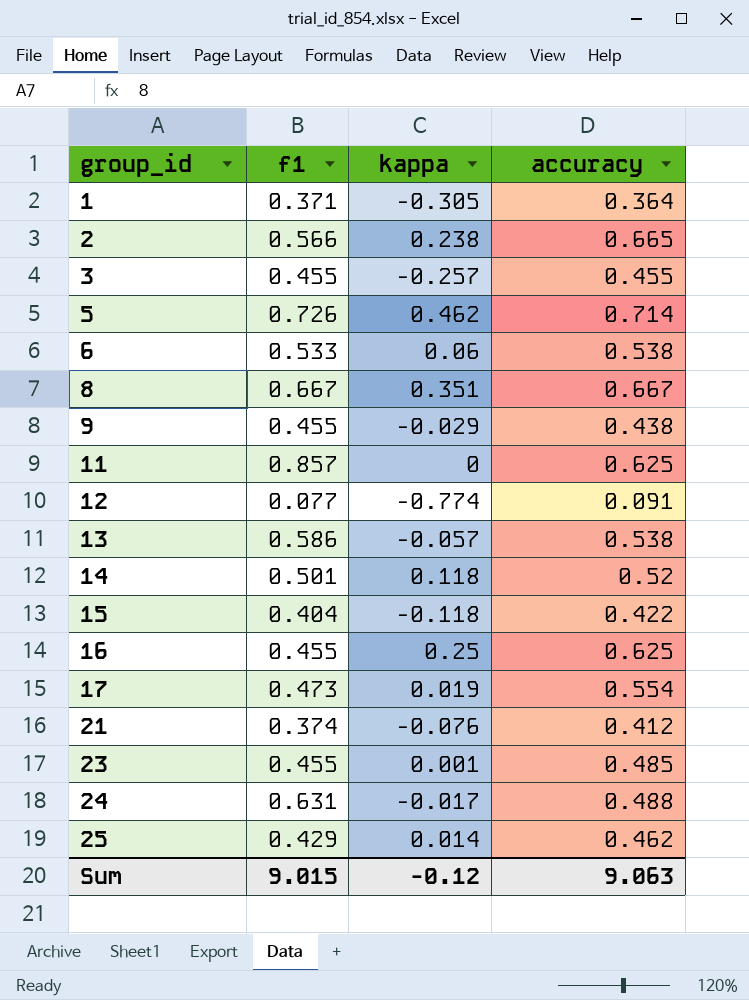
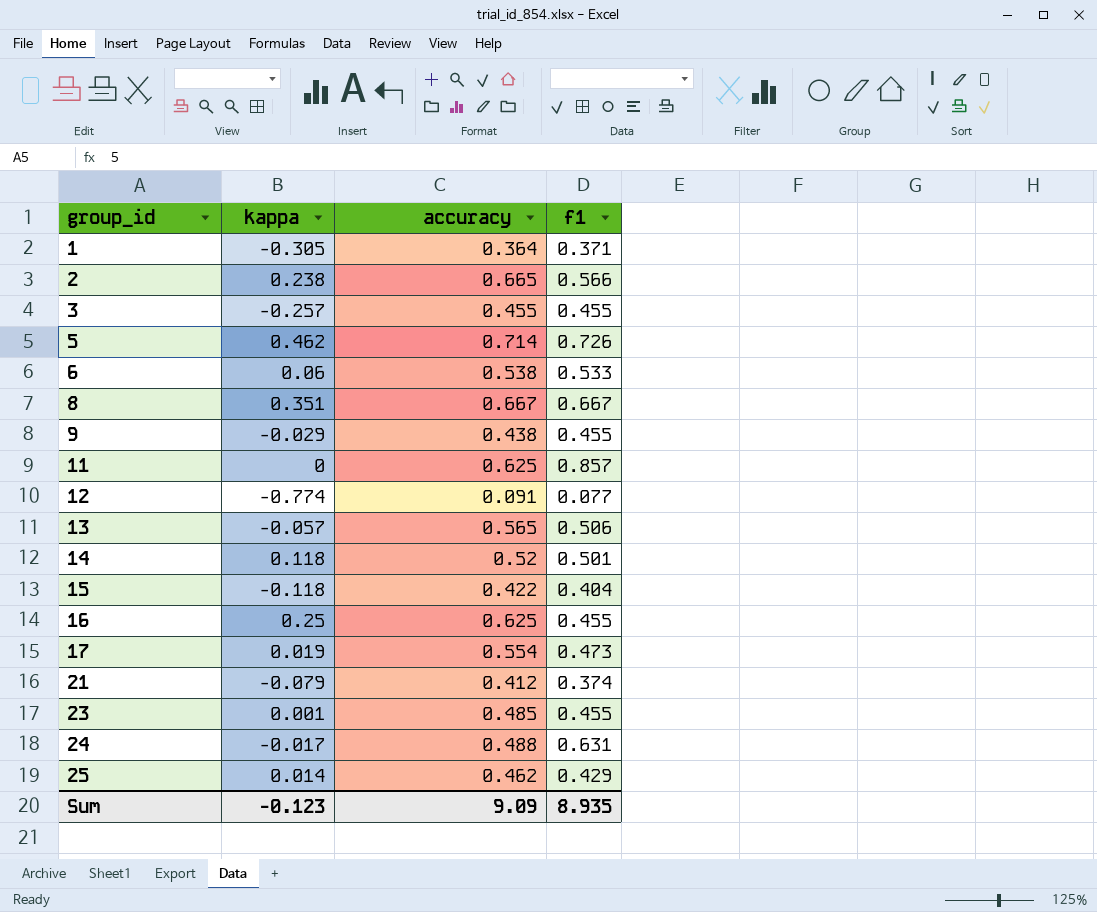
column f1 | position: 2 -> 4
13 | accuracy: 0.538 -> 0.565
13 | f1: 0.586 -> 0.506
21 | kappa: -0.076 -> -0.079
Sum | kappa: -0.12 -> -0.123
Sum | accuracy: 9.063 -> 9.09
Sum | f1: 9.015 -> 8.935

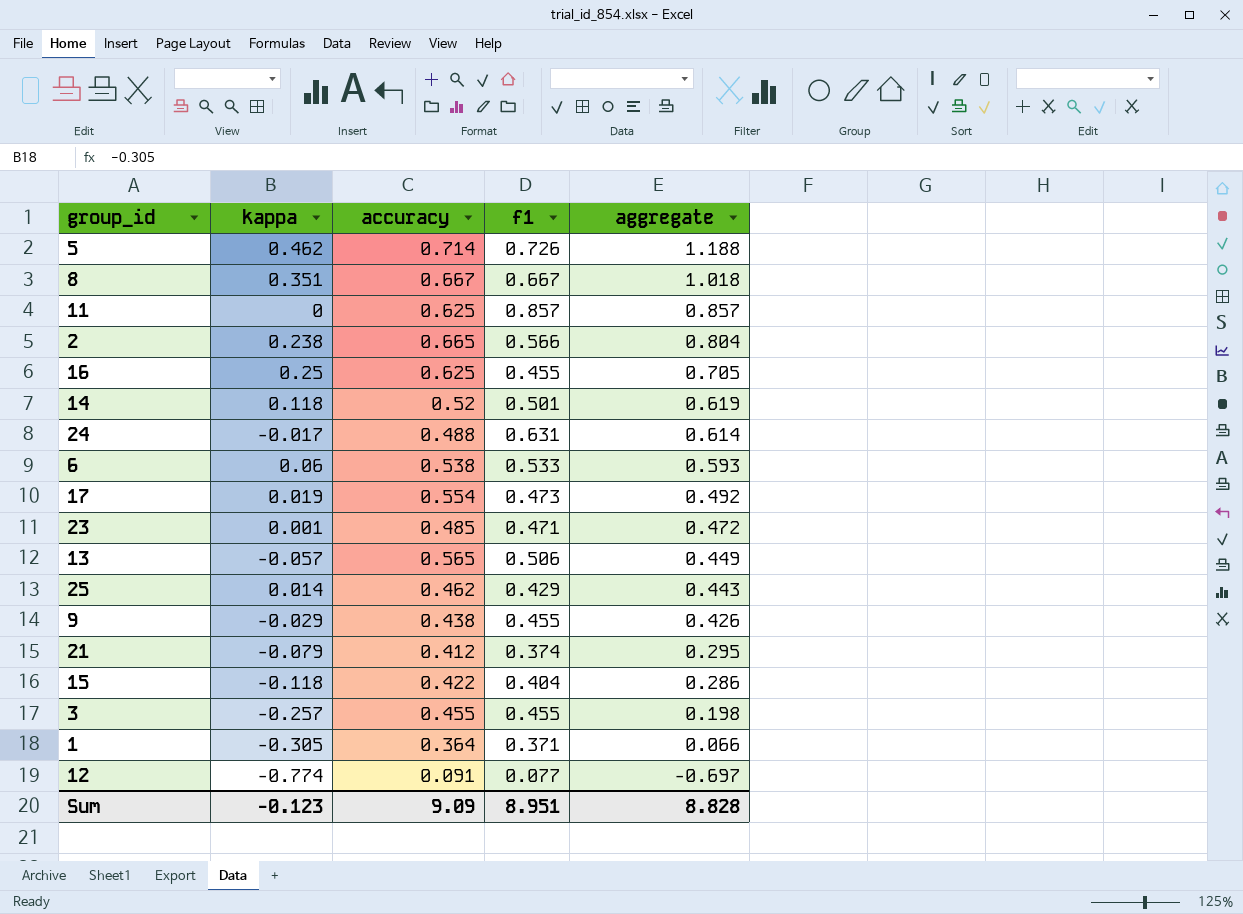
row order: group_id ascending -> aggregate descending
column aggregate | formula: none -> [kappa] + [f1]
23 | f1: 0.455 -> 0.471
Sum | f1: 8.935 -> 8.951

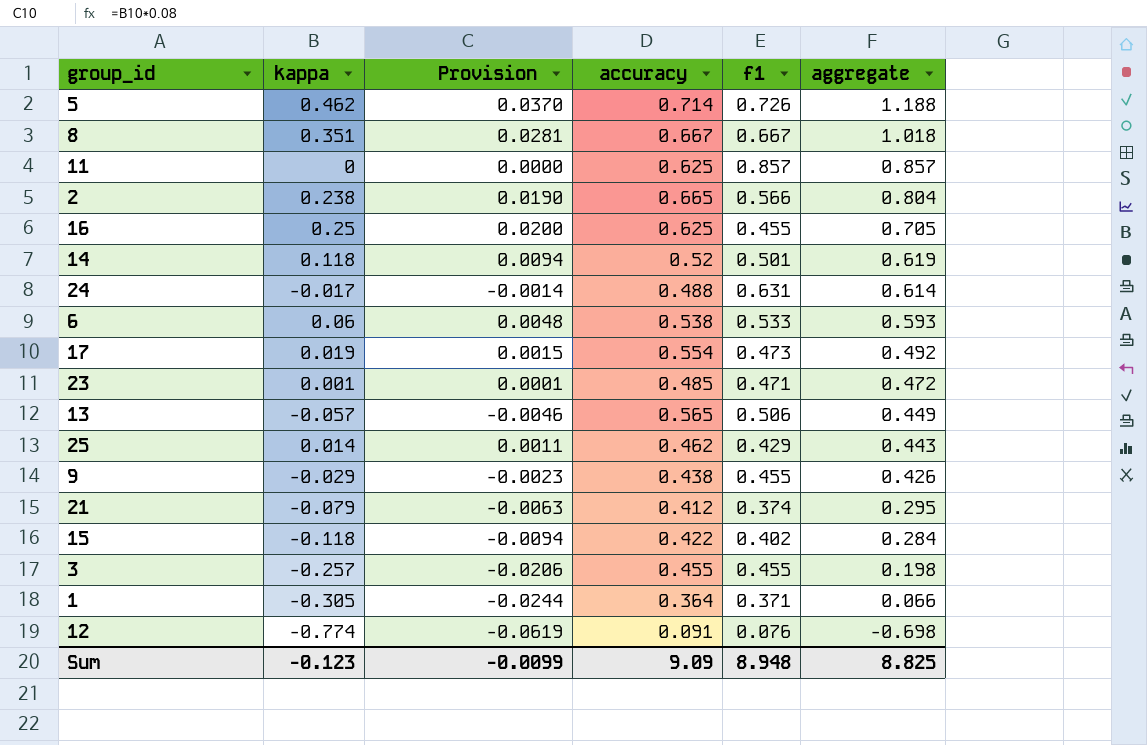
column Provision | formula: none -> [kappa] * 0.08
15 | f1: 0.404 -> 0.402
15 | aggregate: 0.286 -> 0.284
12 | f1: 0.077 -> 0.076
12 | aggregate: -0.697 -> -0.698
Sum | f1: 8.951 -> 8.948
Sum | aggregate: 8.828 -> 8.825

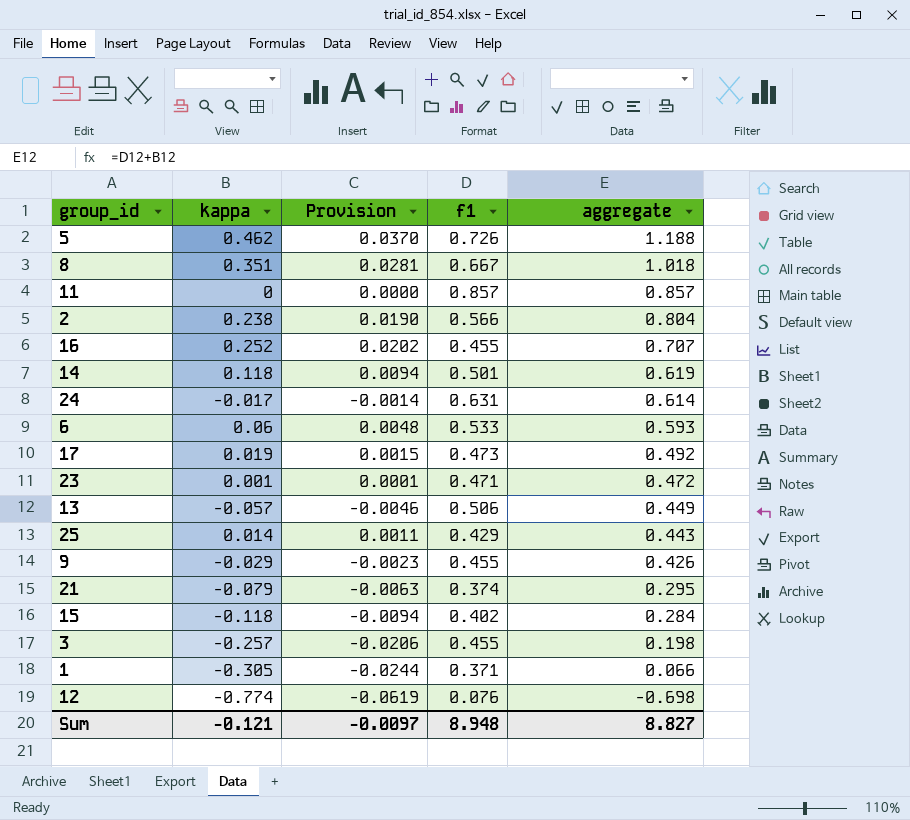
column accuracy | position: 4 -> none
16 | kappa: 0.25 -> 0.252
16 | Provision: 0.0200 -> 0.0202
16 | aggregate: 0.705 -> 0.707
Sum | kappa: -0.123 -> -0.121
Sum | Provision: -0.0099 -> -0.0097
Sum | aggregate: 8.825 -> 8.827

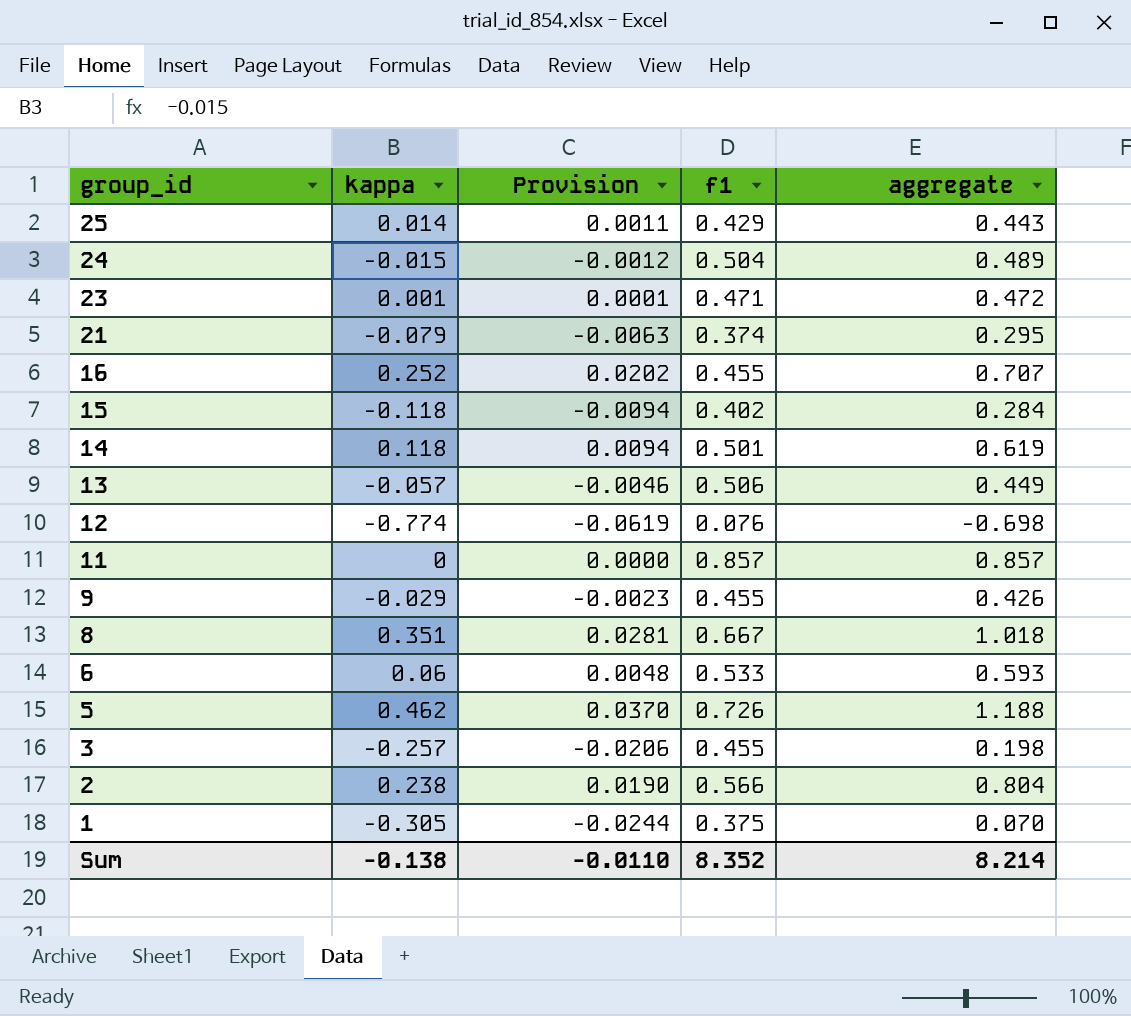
row order: aggregate descending -> group_id descending
row 17: 0.019 | 0.0015 | 0.473 | 0.492 -> none
24 | kappa: -0.017 -> -0.015
24 | Provision: -0.0014 -> -0.0012
24 | f1: 0.631 -> 0.504
24 | aggregate: 0.614 -> 0.489
1 | f1: 0.371 -> 0.375
1 | aggregate: 0.066 -> 0.070
Sum | kappa: -0.121 -> -0.138
Sum | Provision: -0.0097 -> -0.0110
Sum | f1: 8.948 -> 8.352
Sum | aggregate: 8.827 -> 8.214

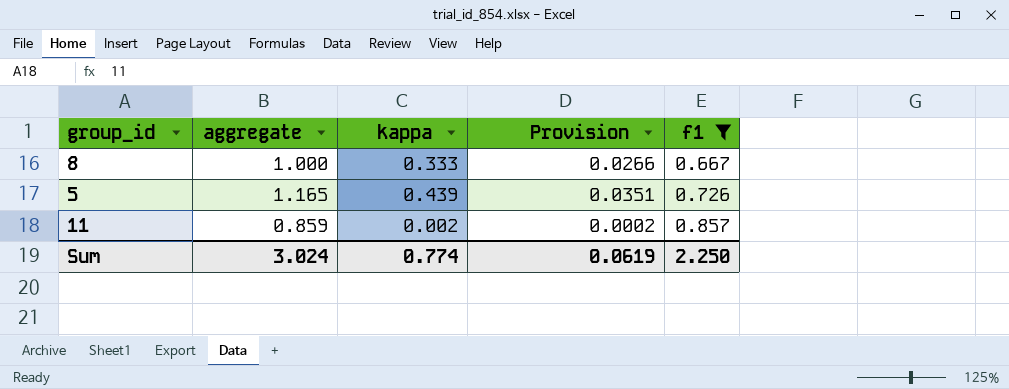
filter: none -> f1 >= 0.667
row order: group_id descending -> f1 ascending
column aggregate | position: 5 -> 2
8 | aggregate: 1.018 -> 1.000
8 | kappa: 0.351 -> 0.333
8 | Provision: 0.0281 -> 0.0266
5 | aggregate: 1.188 -> 1.165
5 | kappa: 0.462 -> 0.439
5 | Provision: 0.0370 -> 0.0351
11 | aggregate: 0.857 -> 0.859
11 | kappa: 0 -> 0.002
11 | Provision: 0.0000 -> 0.0002
Sum | aggregate: 8.214 -> 3.024
Sum | kappa: -0.138 -> 0.774
Sum | Provision: -0.0110 -> 0.0619
Sum | f1: 8.352 -> 2.250

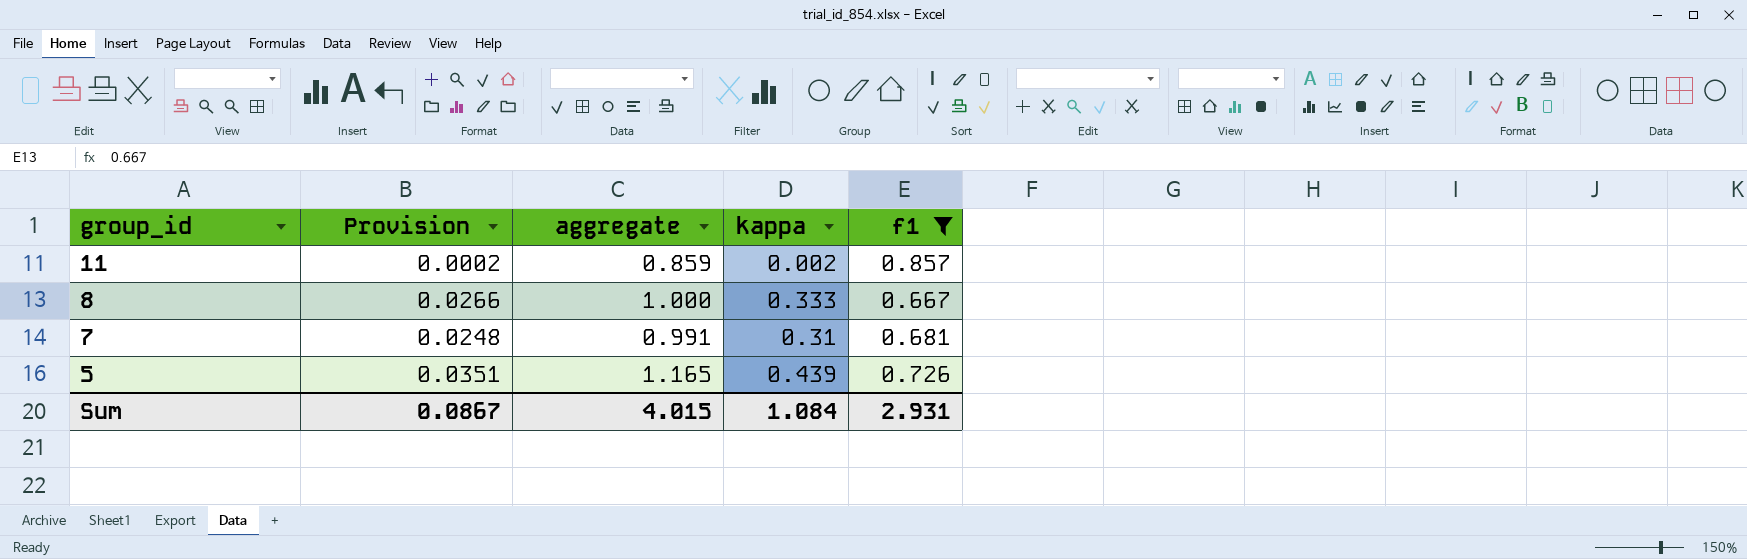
row order: f1 ascending -> group_id descending
column Provision | position: 4 -> 2
row 7: none -> 0.0248 | 0.991 | 0.31 | 0.681
Sum | Provision: 0.0619 -> 0.0867
Sum | aggregate: 3.024 -> 4.015
Sum | kappa: 0.774 -> 1.084
Sum | f1: 2.250 -> 2.931

